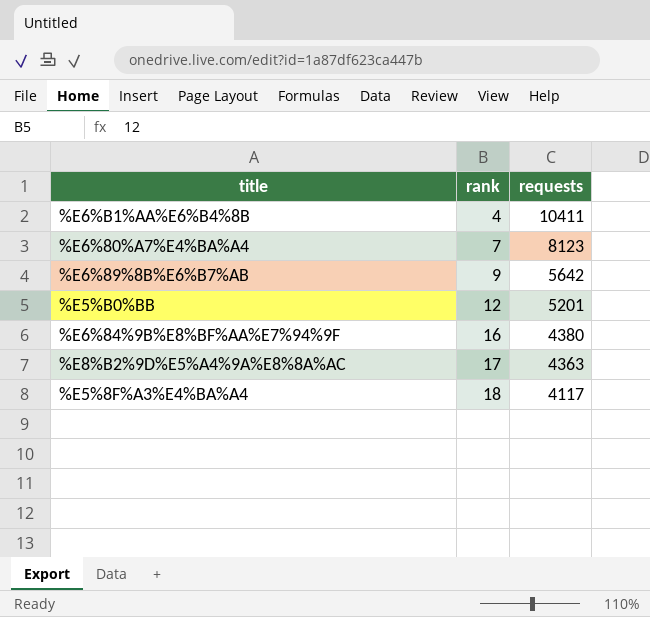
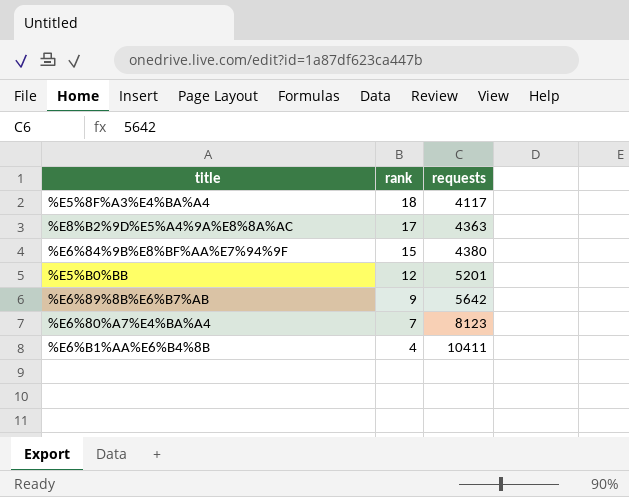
row order: rank ascending -> rank descending
%E6%84%9B%E8%BF%AA%E7%94%9F | rank: 16 -> 15

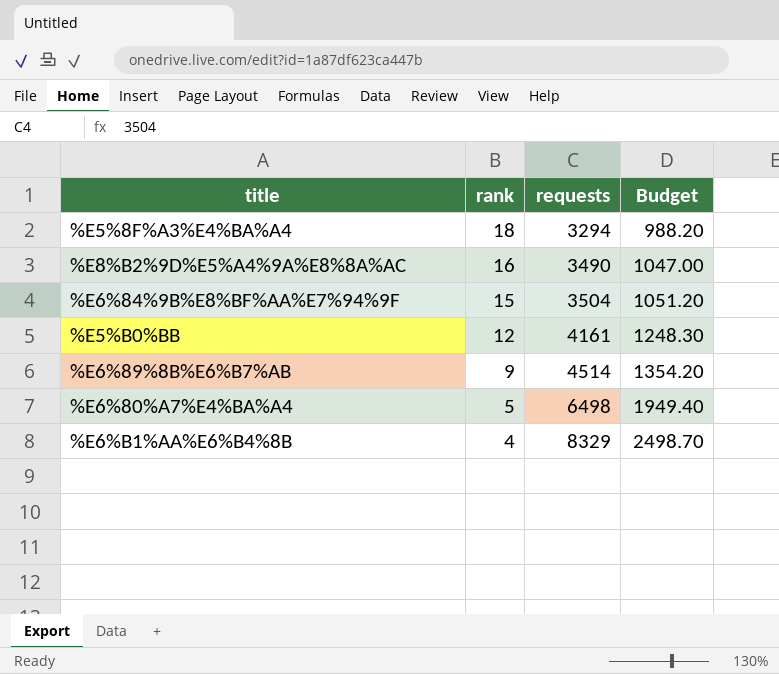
column Budget | formula: none -> [requests] * 0.3
%E5%8F%A3%E4%BA%A4 | requests: 4117 -> 3294
%E8%B2%9D%E5%A4%9A%E8%8A%AC | rank: 17 -> 16
%E8%B2%9D%E5%A4%9A%E8%8A%AC | requests: 4363 -> 3490
%E6%84%9B%E8%BF%AA%E7%94%9F | requests: 4380 -> 3504
%E5%B0%BB | requests: 5201 -> 4161
%E6%89%8B%E6%B7%AB | requests: 5642 -> 4514
%E6%80%A7%E4%BA%A4 | rank: 7 -> 5
%E6%80%A7%E4%BA%A4 | requests: 8123 -> 6498
%E6%B1%AA%E6%B4%8B | requests: 10411 -> 8329

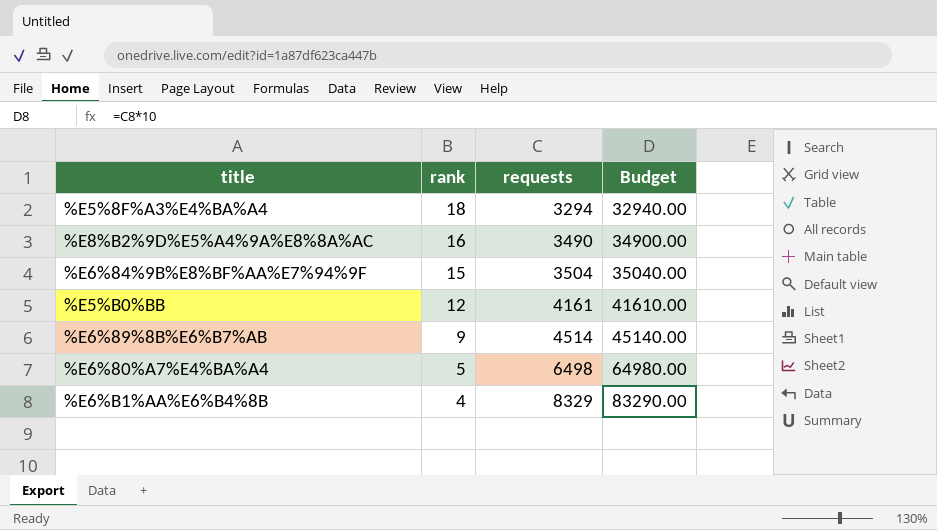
column Budget | formula: [requests] * 0.3 -> [requests] * 10

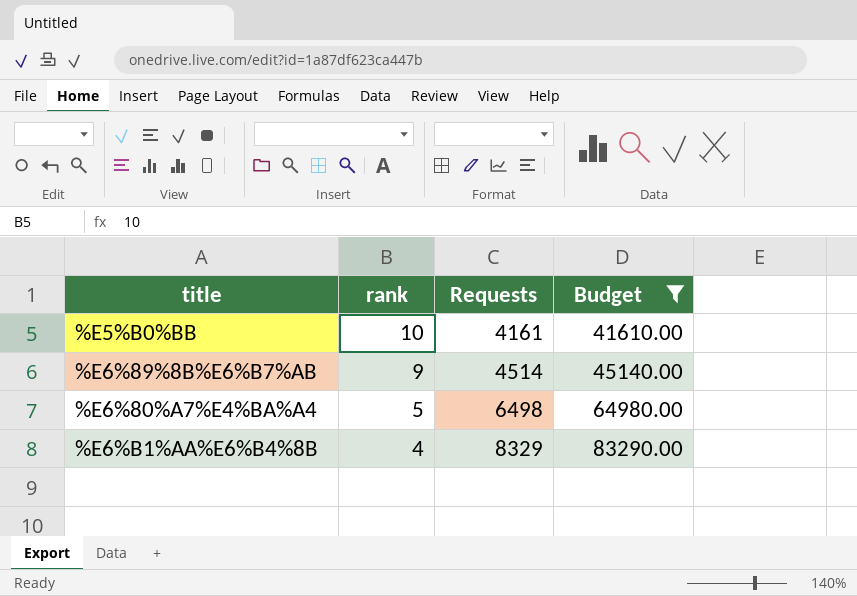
filter: none -> Budget >= 41610.00
column name: requests -> Requests
%E5%B0%BB | rank: 12 -> 10

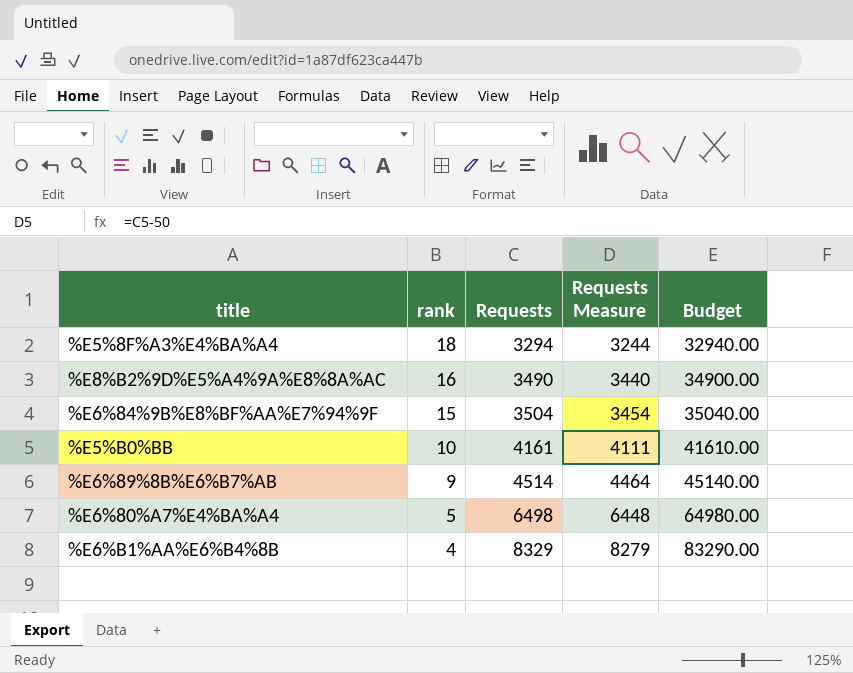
filter: Budget >= 41610.00 -> none
column Requests Measure | formula: none -> [Requests] - 50

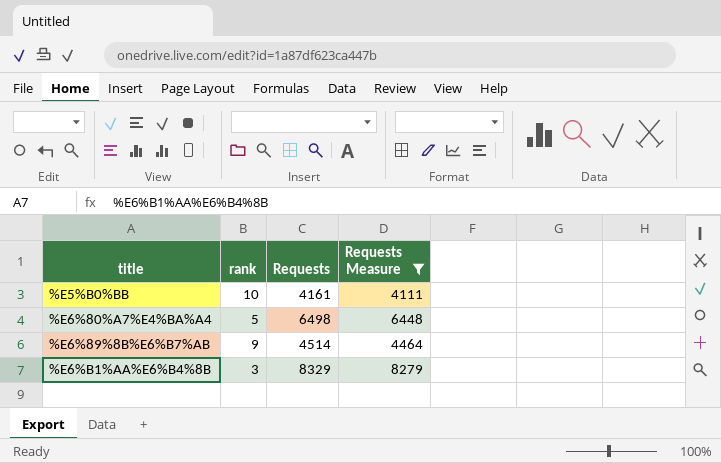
filter: none -> Requests Measure >= 4111
row order: rank descending -> title ascending
column Budget | formula: [Requests] * 10 -> none
%E6%B1%AA%E6%B4%8B | rank: 4 -> 3

